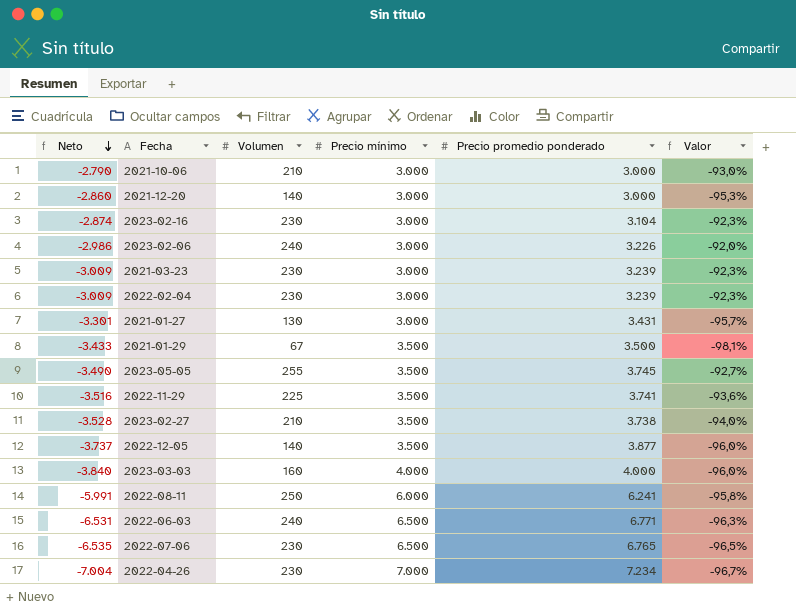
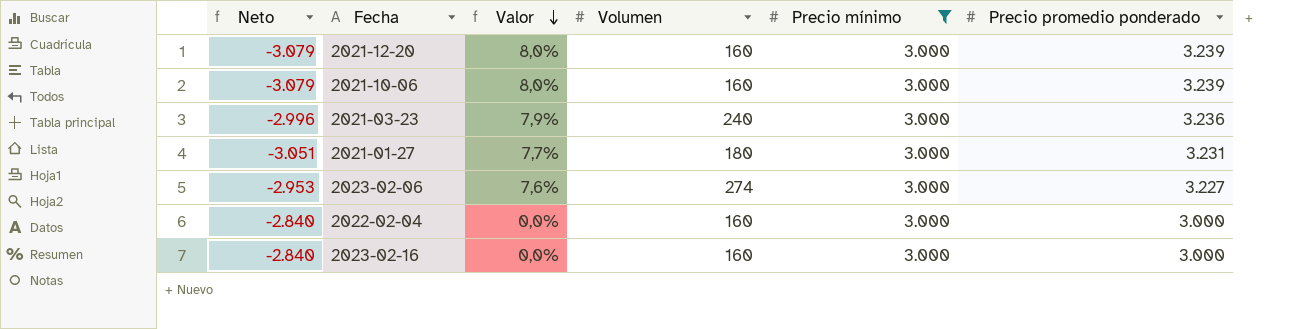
filter: none -> Precio mínimo = 3.000
row order: Neto descending -> Valor descending
column Valor | formula: ([Volumen] - [Precio mínimo]) / [Precio mínimo] -> ([Precio promedio ponderado] - [Precio mínimo]) / [Precio mínimo]
column Valor | position: 6 -> 3
2021-12-20 | Neto: -2.860 -> -3.079
2021-12-20 | Volumen: 140 -> 160
2021-12-20 | Precio promedio ponderado: 3.000 -> 3.239
2021-10-06 | Neto: -2.790 -> -3.079
2021-10-06 | Volumen: 210 -> 160
2021-10-06 | Precio promedio ponderado: 3.000 -> 3.239
2021-03-23 | Neto: -3.009 -> -2.996
2021-03-23 | Volumen: 230 -> 240
2021-03-23 | Precio promedio ponderado: 3.239 -> 3.236
2021-01-27 | Neto: -3.301 -> -3.051
2021-01-27 | Volumen: 130 -> 180
2021-01-27 | Precio promedio ponderado: 3.431 -> 3.231
2023-02-06 | Neto: -2.986 -> -2.953
2023-02-06 | Volumen: 240 -> 274
2023-02-06 | Precio promedio ponderado: 3.226 -> 3.227
2022-02-04 | Neto: -3.009 -> -2.840
2022-02-04 | Volumen: 230 -> 160
2022-02-04 | Precio promedio ponderado: 3.239 -> 3.000
2023-02-16 | Neto: -2.874 -> -2.840
2023-02-16 | Volumen: 230 -> 160
2023-02-16 | Precio promedio ponderado: 3.104 -> 3.000

